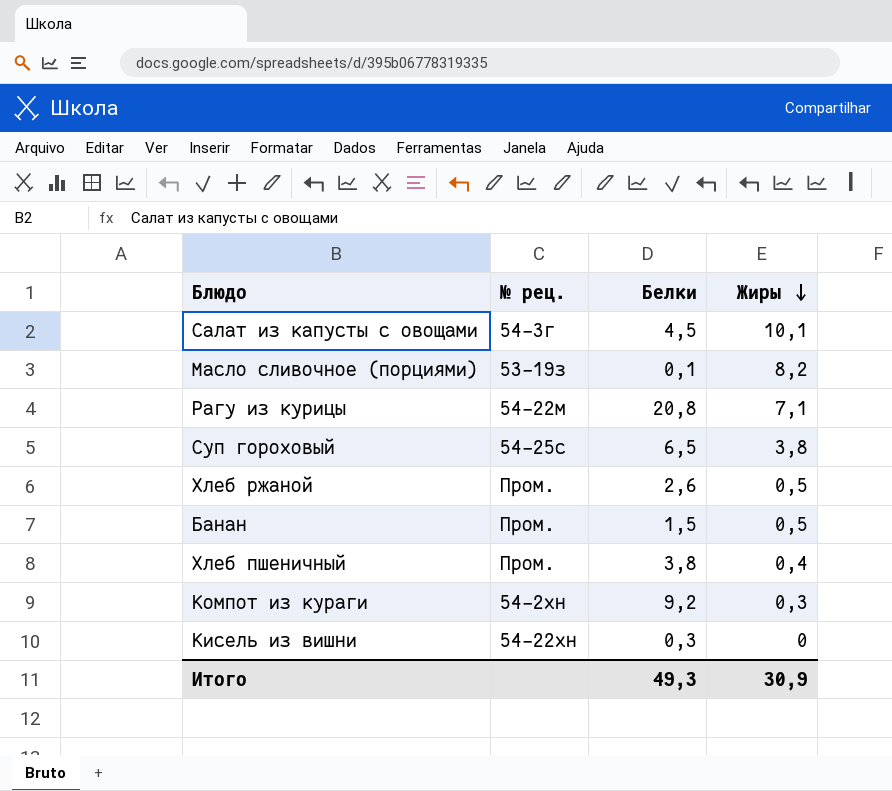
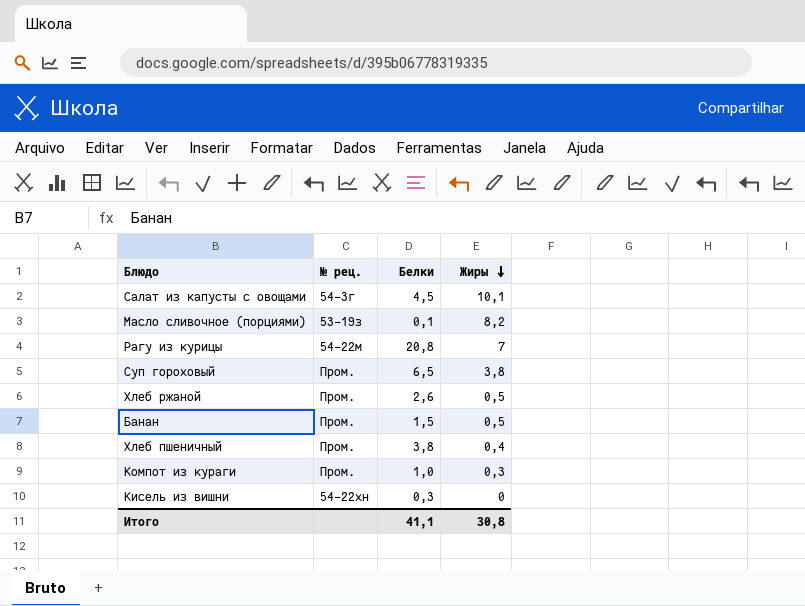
Рагу из курицы | Жиры: 7,1 -> 7
Суп гороховый | № рец.: 54-25с -> Пром.
Компот из кураги | № рец.: 54-2хн -> Пром.
Компот из кураги | Белки: 9,2 -> 1,0
Итого | Белки: 49,3 -> 41,1
Итого | Жиры: 30,9 -> 30,8

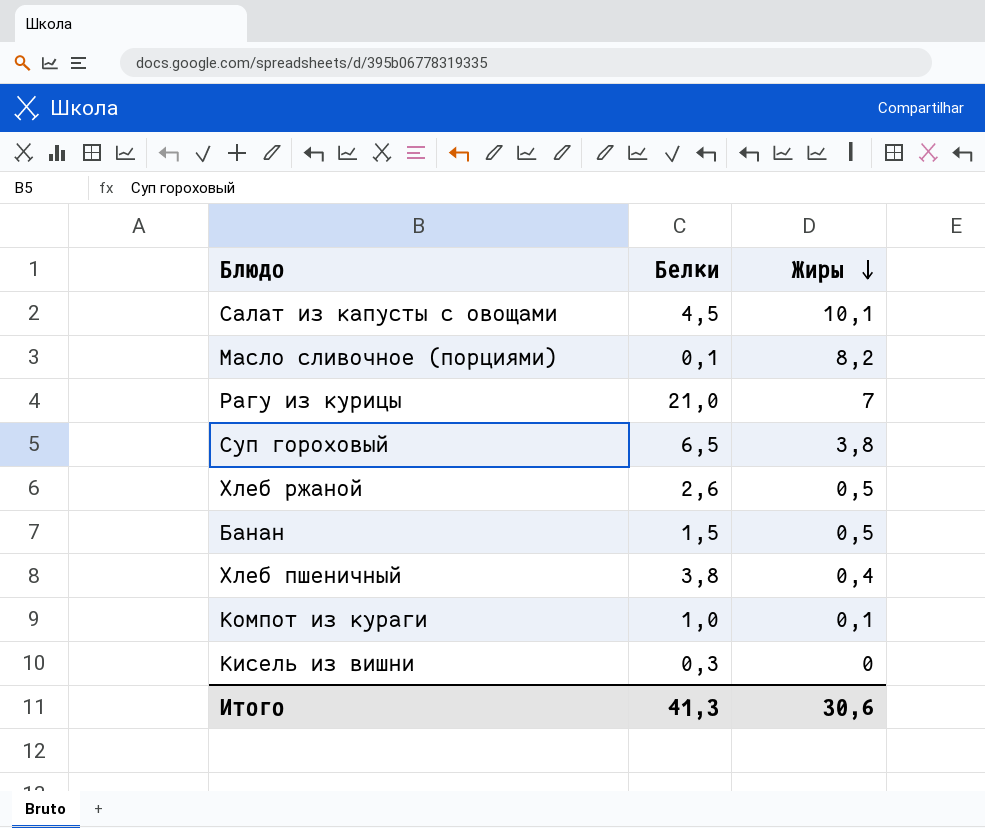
column № рец. | position: 2 -> none
Рагу из курицы | Белки: 20,8 -> 21,0
Компот из кураги | Жиры: 0,3 -> 0,1
Итого | Белки: 41,1 -> 41,3
Итого | Жиры: 30,8 -> 30,6

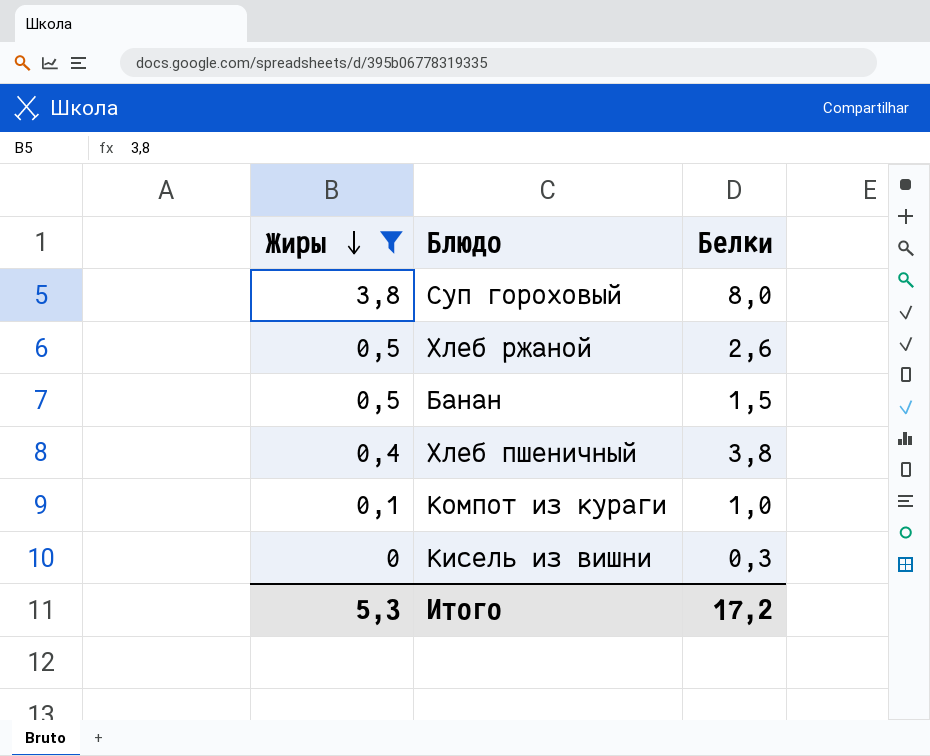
filter: none -> Жиры <= 3,8
column Жиры | position: 3 -> 1
Суп гороховый | Белки: 6,5 -> 8,0
Итого | Жиры: 30,6 -> 5,3
Итого | Белки: 41,3 -> 17,2

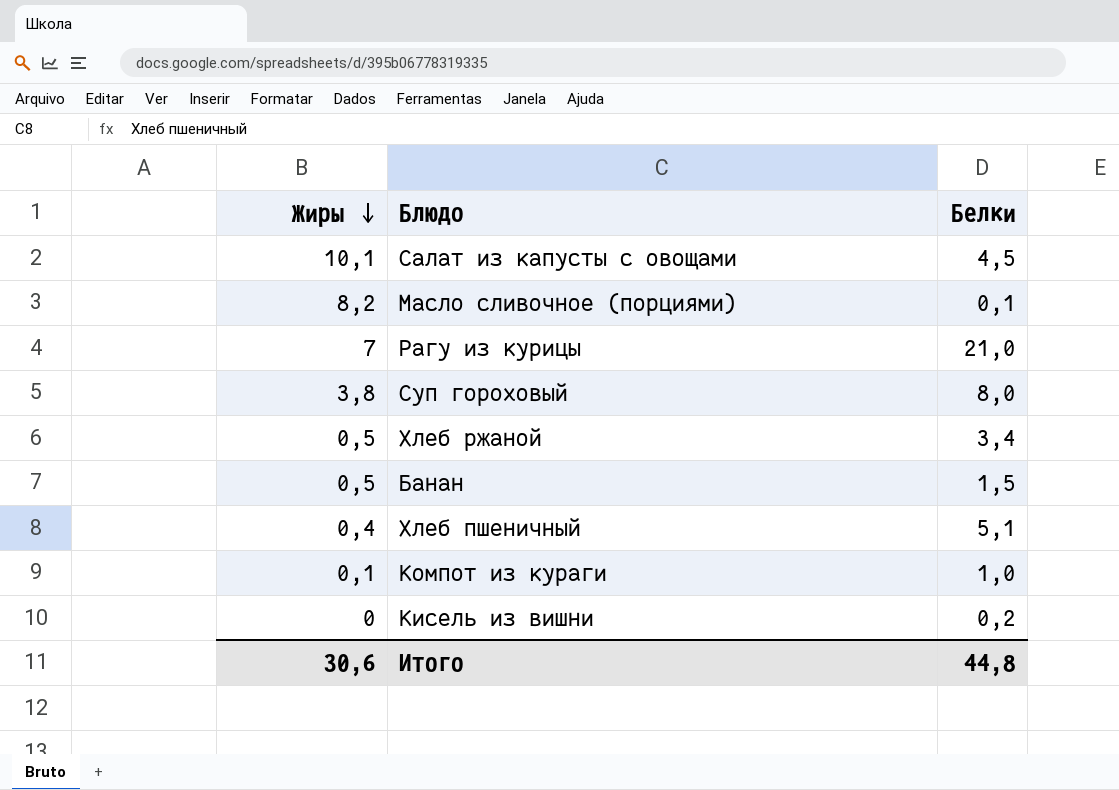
filter: Жиры <= 3,8 -> none
Хлеб ржаной | Белки: 2,6 -> 3,4
Хлеб пшеничный | Белки: 3,8 -> 5,1
Кисель из вишни | Белки: 0,3 -> 0,2
Итого | Жиры: 5,3 -> 30,6
Итого | Белки: 17,2 -> 44,8

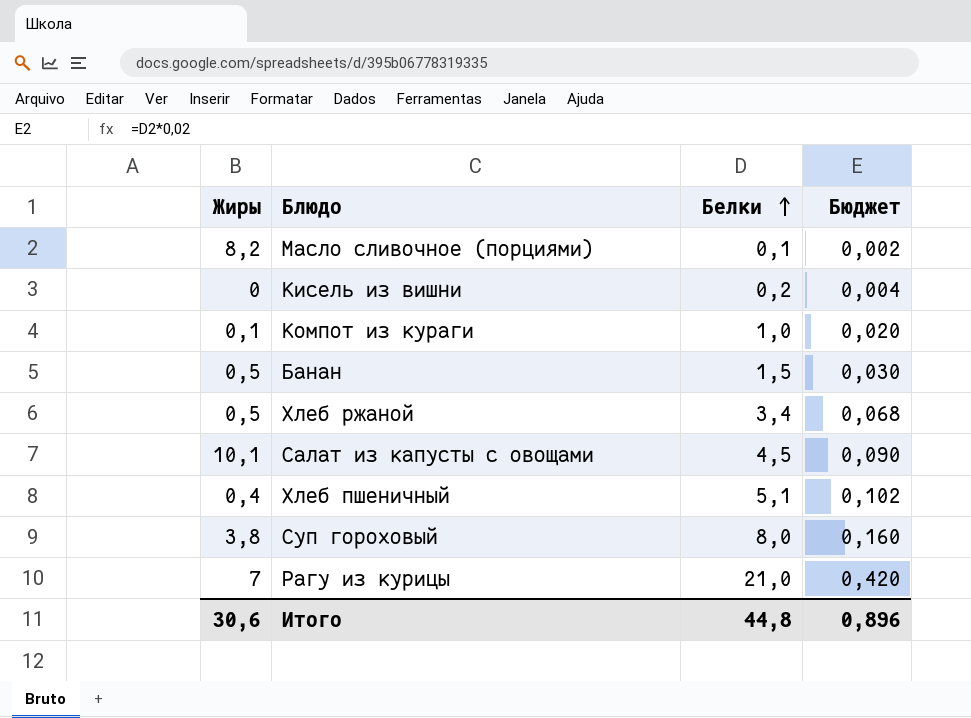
row order: Жиры descending -> Белки ascending
column Бюджет | formula: none -> [Белки] * 0,02

